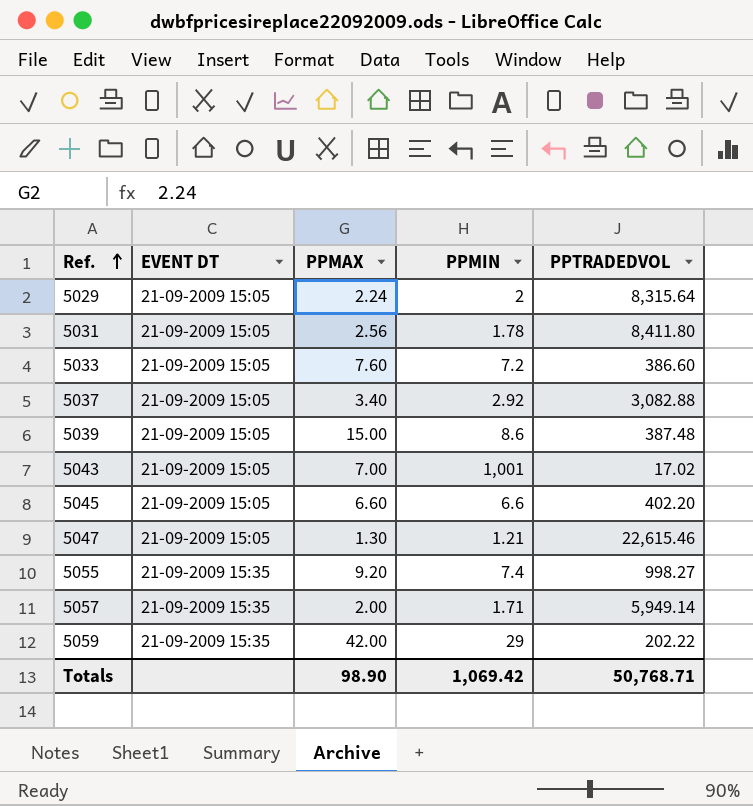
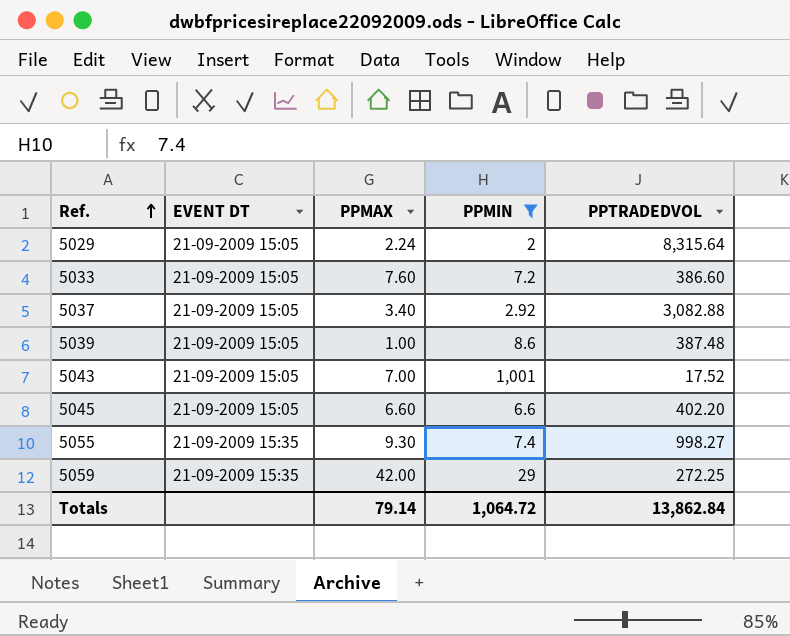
filter: none -> PPMIN >= 2
5039 | PPMAX: 15.00 -> 1.00
5043 | PPTRADEDVOL: 17.02 -> 17.52
5055 | PPMAX: 9.20 -> 9.30
5059 | PPTRADEDVOL: 202.22 -> 272.25
Totals | PPMAX: 98.90 -> 79.14
Totals | PPMIN: 1,069.42 -> 1,064.72
Totals | PPTRADEDVOL: 50,768.71 -> 13,862.84

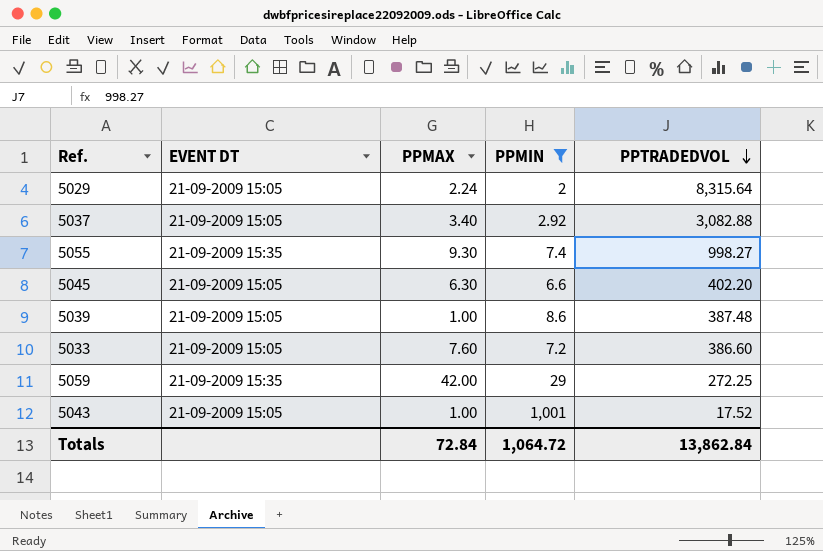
row order: Ref. ascending -> PPTRADEDVOL descending
5045 | PPMAX: 6.60 -> 6.30
5043 | PPMAX: 7.00 -> 1.00
Totals | PPMAX: 79.14 -> 72.84

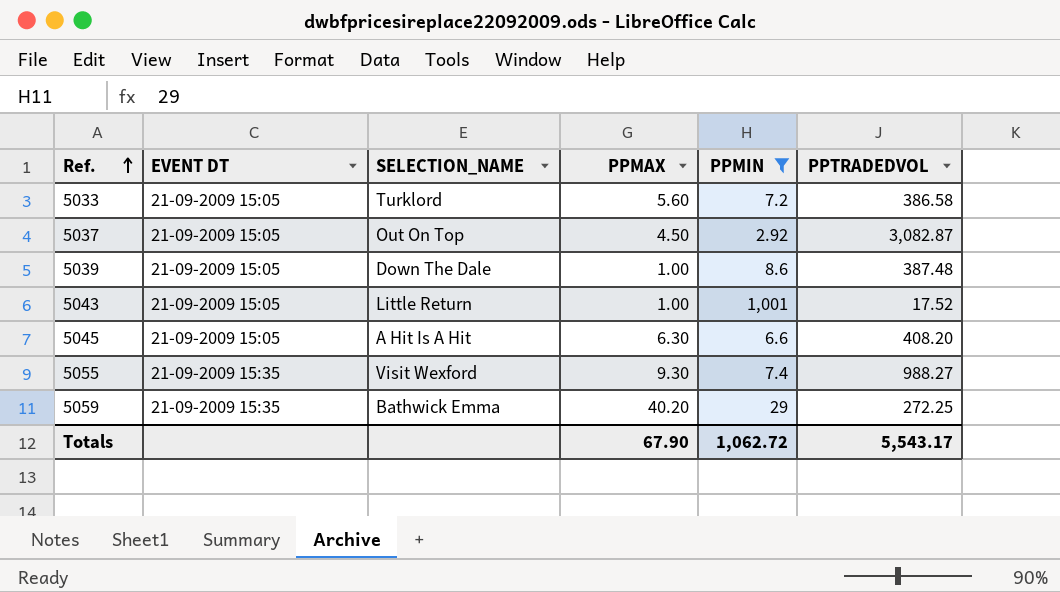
row order: PPTRADEDVOL descending -> Ref. ascending
column SELECTION_NAME | position: none -> 3
row 5029: 21-09-2009 15:05 | 2.24 | 2 | 8,315.64 -> none
5033 | PPMAX: 7.60 -> 5.60
5033 | PPTRADEDVOL: 386.60 -> 386.58
5037 | PPMAX: 3.40 -> 4.50
5037 | PPTRADEDVOL: 3,082.88 -> 3,082.87
5045 | PPTRADEDVOL: 402.20 -> 408.20
5055 | PPTRADEDVOL: 998.27 -> 988.27
5059 | PPMAX: 42.00 -> 40.20
Totals | PPMAX: 72.84 -> 67.90
Totals | PPMIN: 1,064.72 -> 1,062.72
Totals | PPTRADEDVOL: 13,862.84 -> 5,543.17

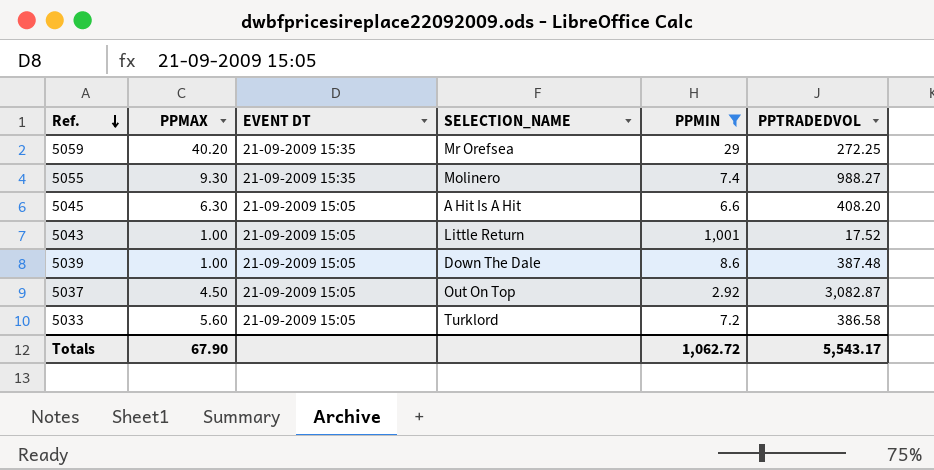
row order: Ref. ascending -> Ref. descending
column PPMAX | position: 4 -> 2
5059 | SELECTION_NAME: Bathwick Emma -> Mr Orefsea
5055 | SELECTION_NAME: Visit Wexford -> Molinero

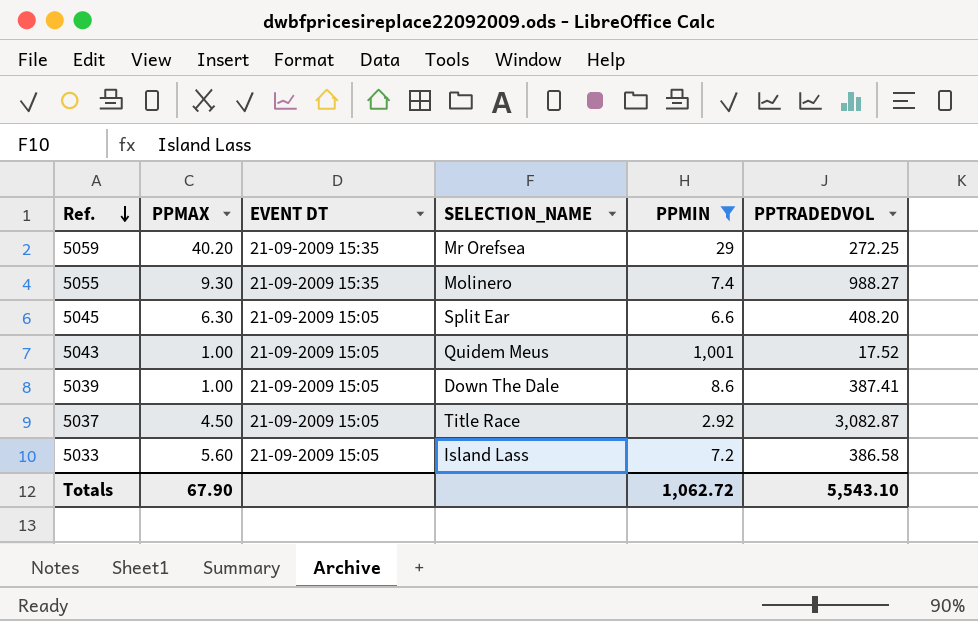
5045 | SELECTION_NAME: A Hit Is A Hit -> Split Ear
5043 | SELECTION_NAME: Little Return -> Quidem Meus
5039 | PPTRADEDVOL: 387.48 -> 387.41
5037 | SELECTION_NAME: Out On Top -> Title Race
5033 | SELECTION_NAME: Turklord -> Island Lass
Totals | PPTRADEDVOL: 5,543.17 -> 5,543.10

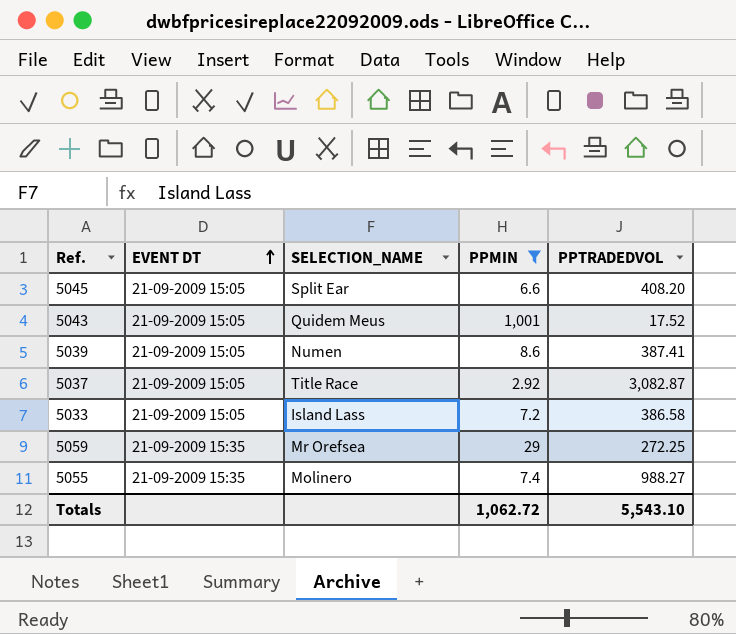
row order: Ref. descending -> EVENT DT ascending
column PPMAX | position: 2 -> none
5039 | SELECTION_NAME: Down The Dale -> Numen

